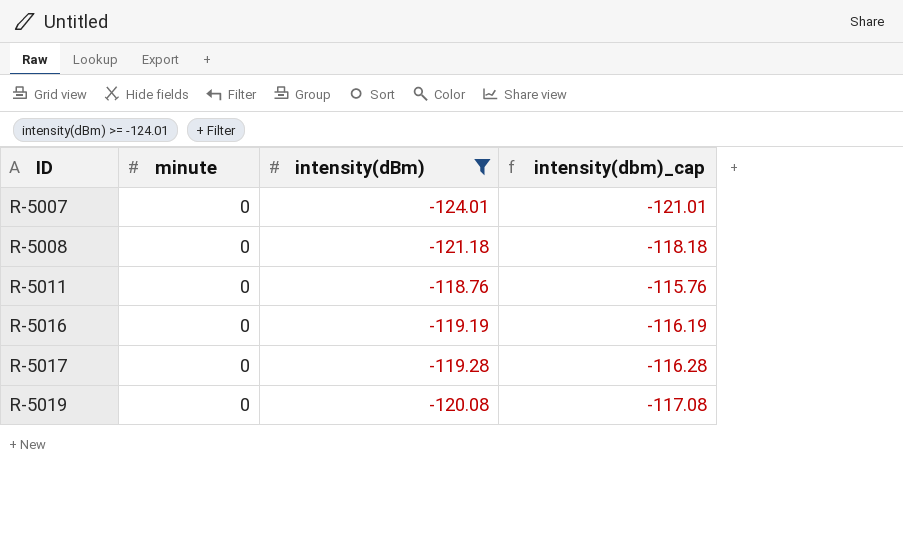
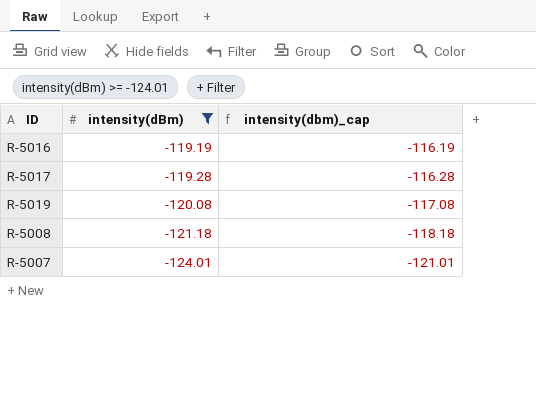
row order: ID ascending -> intensity(dBm) descending
column minute | position: 2 -> none
row R-5011: 0 | -118.76 | -115.76 -> none

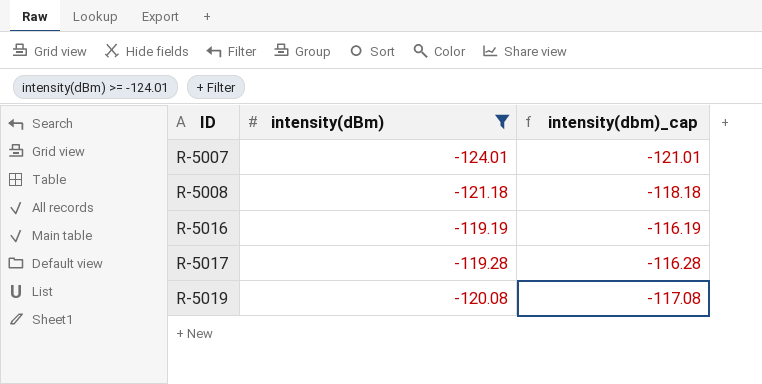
row order: intensity(dBm) descending -> ID ascending

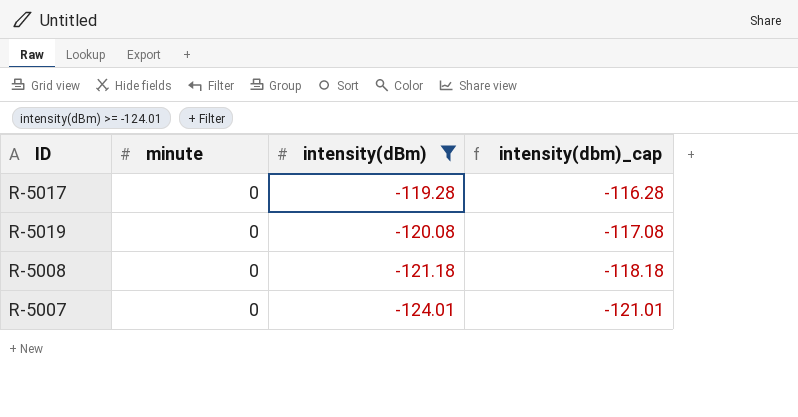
row order: ID ascending -> intensity(dBm) descending
column minute | position: none -> 2
row R-5016: -119.19 | -116.19 -> none

